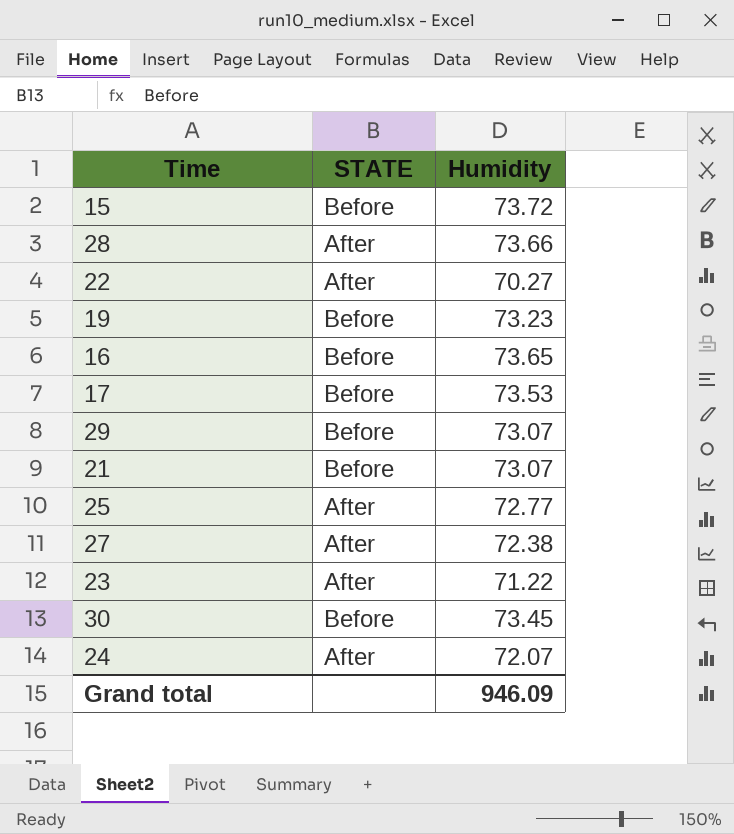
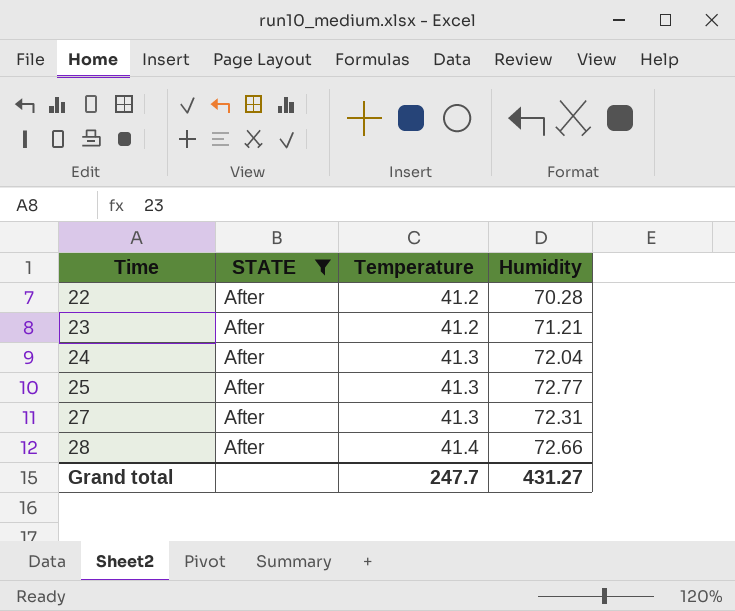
filter: none -> STATE = After
row order: none -> Time ascending
column Temperature | position: none -> 3
22 | Humidity: 70.27 -> 70.28
23 | Humidity: 71.22 -> 71.21
24 | Humidity: 72.07 -> 72.04
27 | Humidity: 72.38 -> 72.31
28 | Humidity: 73.66 -> 72.66
Grand total | Humidity: 946.09 -> 431.27

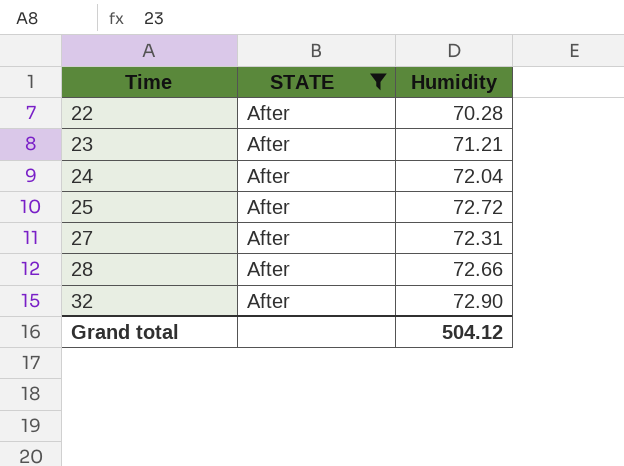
column Temperature | position: 3 -> none
25 | Humidity: 72.77 -> 72.72
row 32: none -> After | 72.90
Grand total | Humidity: 431.27 -> 504.12

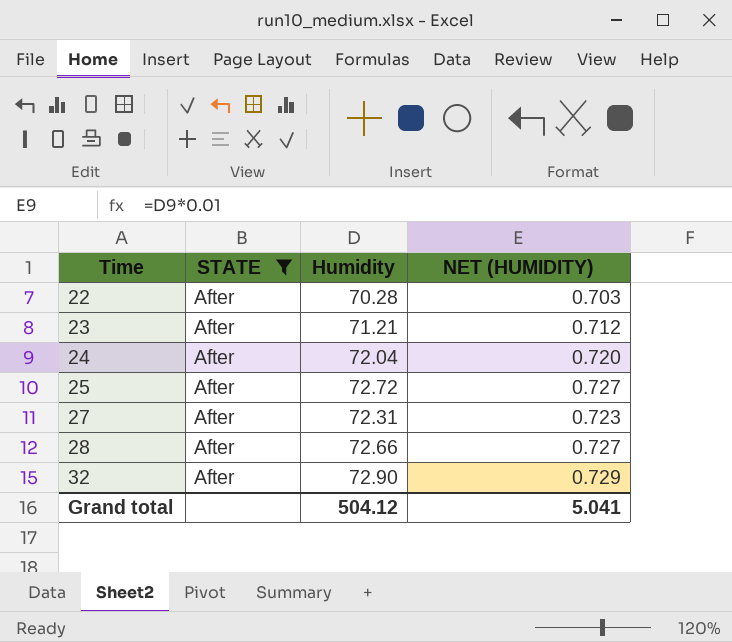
column NET (HUMIDITY) | formula: none -> [Humidity] * 0.01

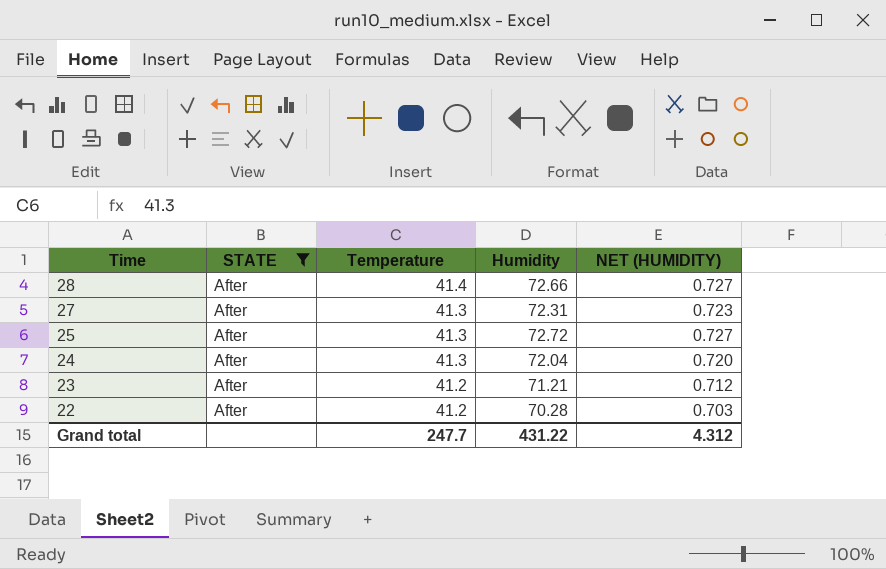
row order: Time ascending -> Time descending
column Temperature | position: none -> 3
row 32: After | 72.90 | 0.729 -> none
Grand total | Humidity: 504.12 -> 431.22
Grand total | NET (HUMIDITY): 5.041 -> 4.312

